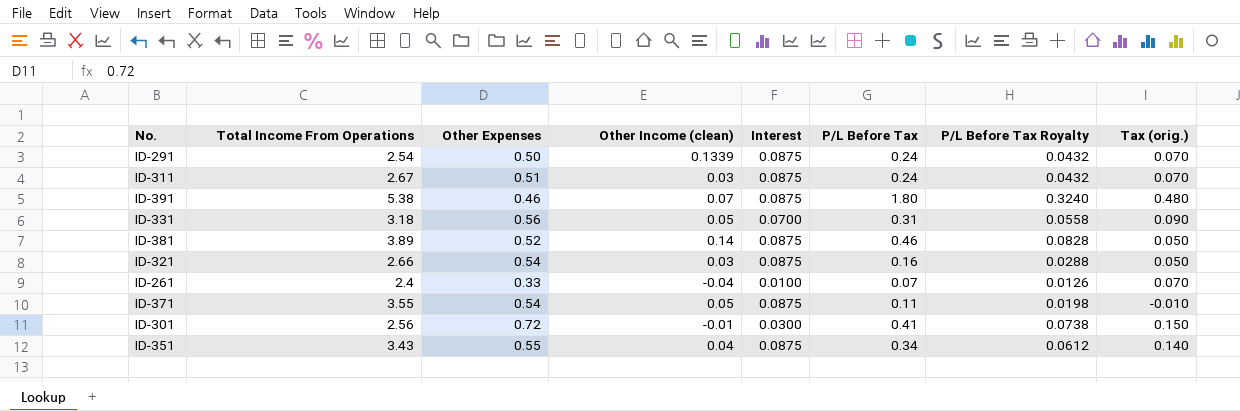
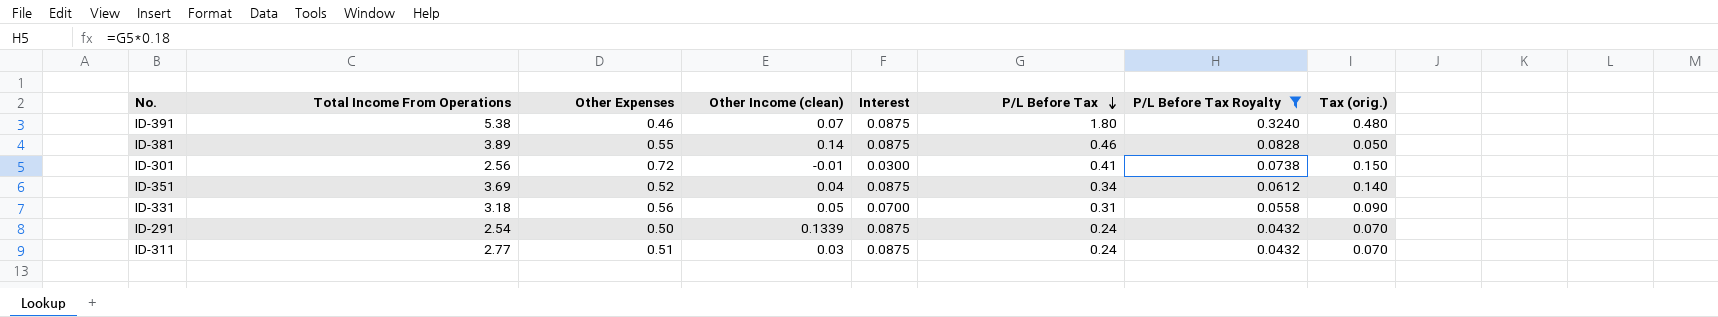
filter: none -> P/L Before Tax Royalty >= 0.0432
row order: none -> P/L Before Tax descending
ID-381 | Other Expenses: 0.52 -> 0.55
ID-351 | Total Income From Operations: 3.43 -> 3.69
ID-351 | Other Expenses: 0.55 -> 0.52
ID-311 | Total Income From Operations: 2.67 -> 2.77

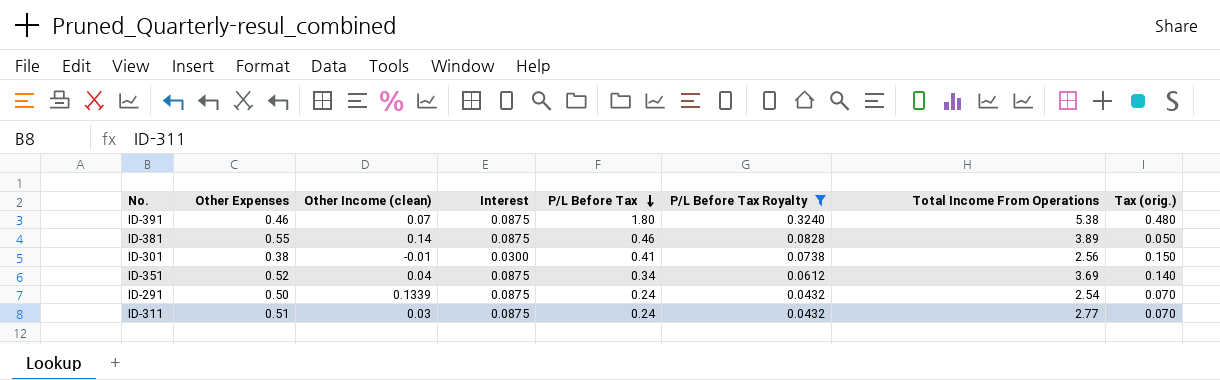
column Total Income From Operations | position: 2 -> 7
row ID-331: 3.18 | 0.56 | 0.05 | 0.0700 | 0.31 | 0.0558 | 0.090 -> none
ID-301 | Other Expenses: 0.72 -> 0.38

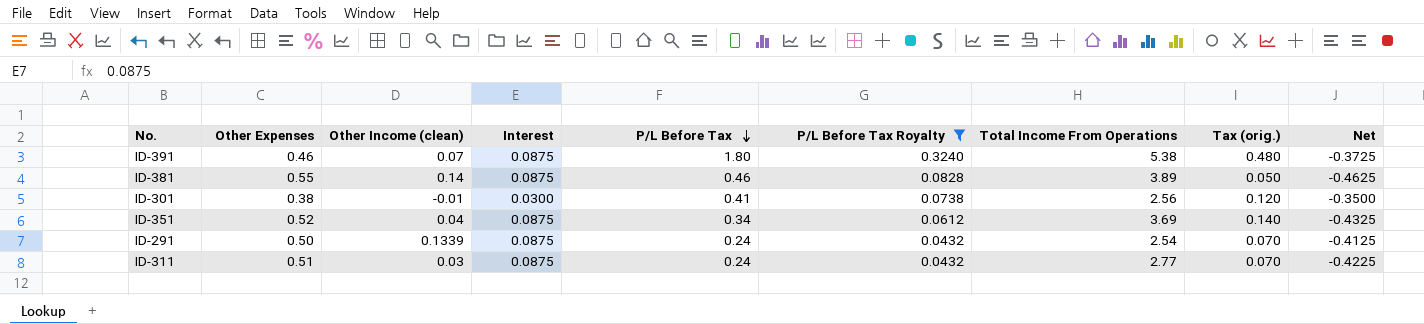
column Net | formula: none -> [Interest] - [Other Expenses]
ID-301 | Tax (orig.): 0.150 -> 0.120

